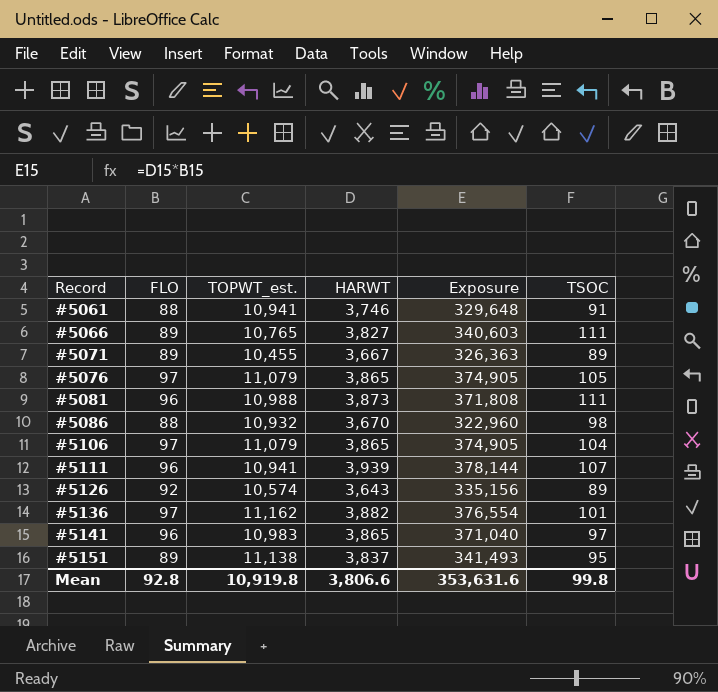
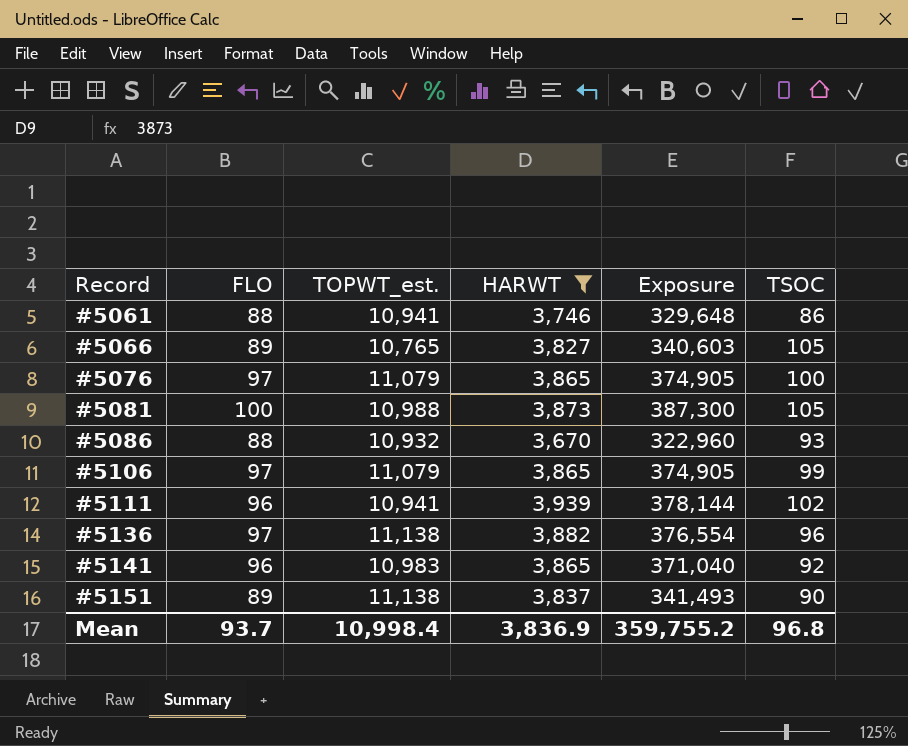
filter: none -> HARWT >= 3,670
#5061 | TSOC: 91 -> 86
#5066 | TSOC: 111 -> 105
#5076 | TSOC: 105 -> 100
#5081 | FLO: 96 -> 100
#5081 | Exposure: 371,808 -> 387,300
#5081 | TSOC: 111 -> 105
#5086 | TSOC: 98 -> 93
#5106 | TSOC: 104 -> 99
#5111 | TSOC: 107 -> 102
#5136 | TOPWT_est.: 11,162 -> 11,138
#5136 | TSOC: 101 -> 96
#5141 | TSOC: 97 -> 92
#5151 | TSOC: 95 -> 90
Mean | FLO: 92.8 -> 93.7
Mean | TOPWT_est.: 10,919.8 -> 10,998.4
Mean | HARWT: 3,806.6 -> 3,836.9
Mean | Exposure: 353,631.6 -> 359,755.2
Mean | TSOC: 99.8 -> 96.8

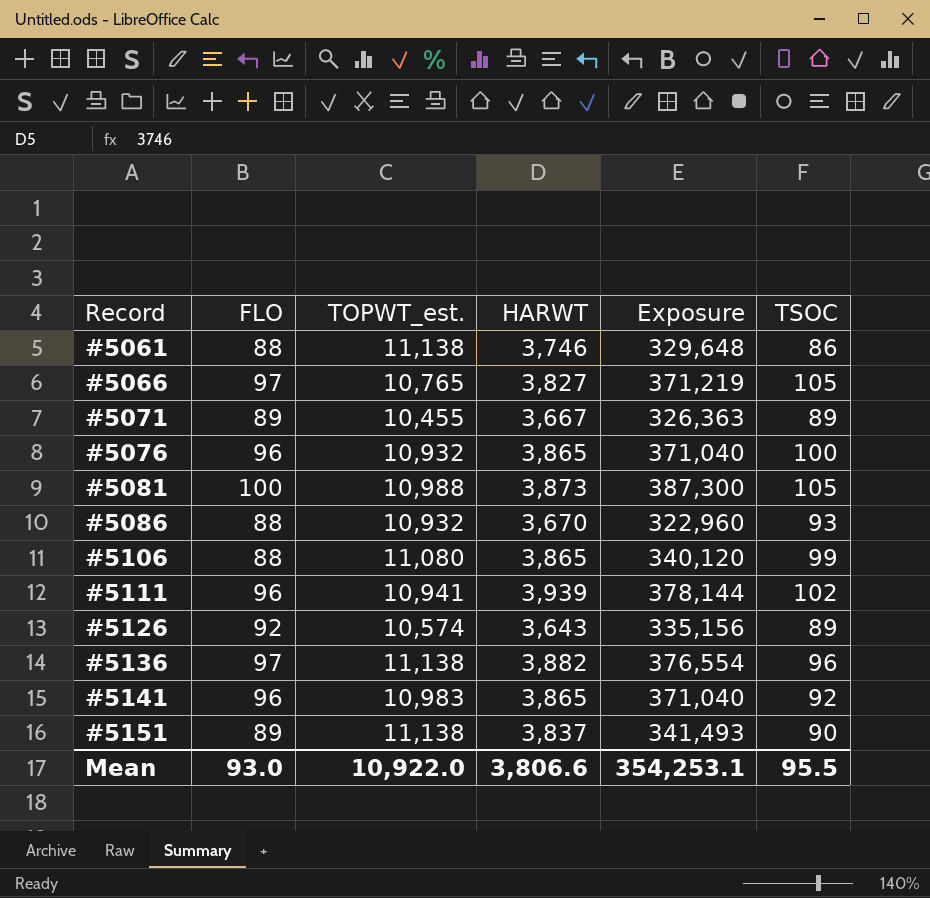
filter: HARWT >= 3,670 -> none
#5061 | TOPWT_est.: 10,941 -> 11,138
#5066 | FLO: 89 -> 97
#5066 | Exposure: 340,603 -> 371,219
#5076 | FLO: 97 -> 96
#5076 | TOPWT_est.: 11,079 -> 10,932
#5076 | Exposure: 374,905 -> 371,040
#5106 | FLO: 97 -> 88
#5106 | TOPWT_est.: 11,079 -> 11,080
#5106 | Exposure: 374,905 -> 340,120
Mean | FLO: 93.7 -> 93.0
Mean | TOPWT_est.: 10,998.4 -> 10,922.0
Mean | HARWT: 3,836.9 -> 3,806.6
Mean | Exposure: 359,755.2 -> 354,253.1
Mean | TSOC: 96.8 -> 95.5

